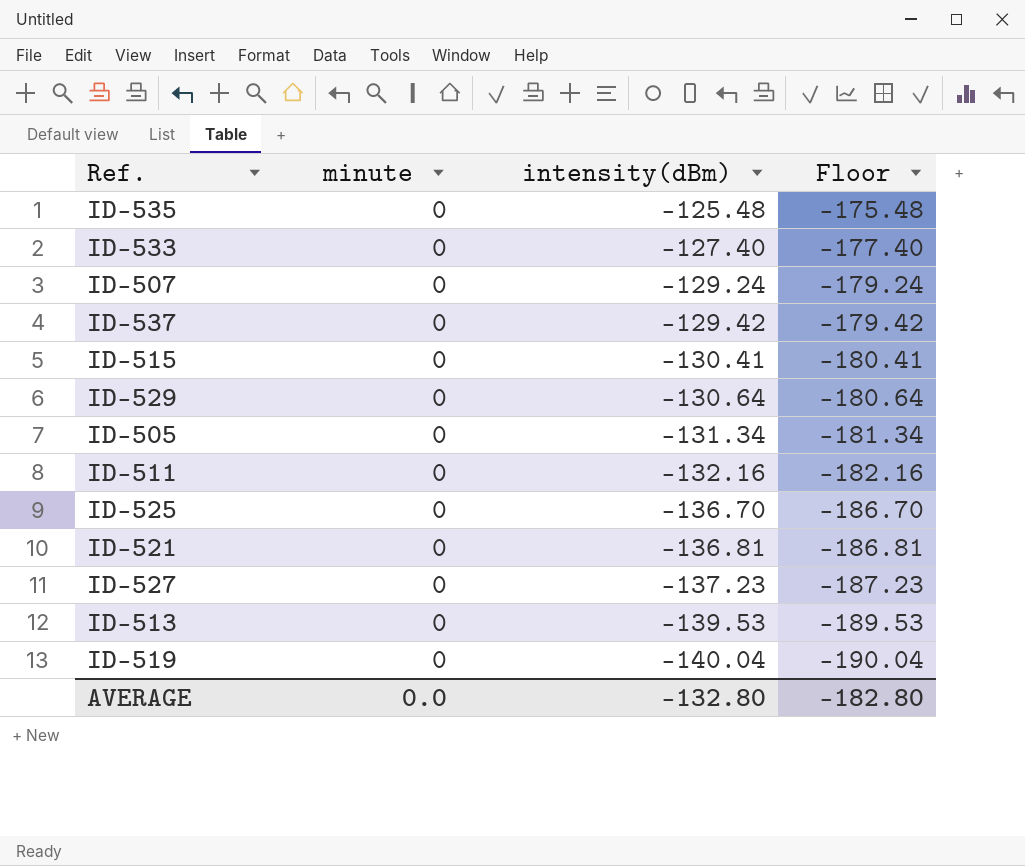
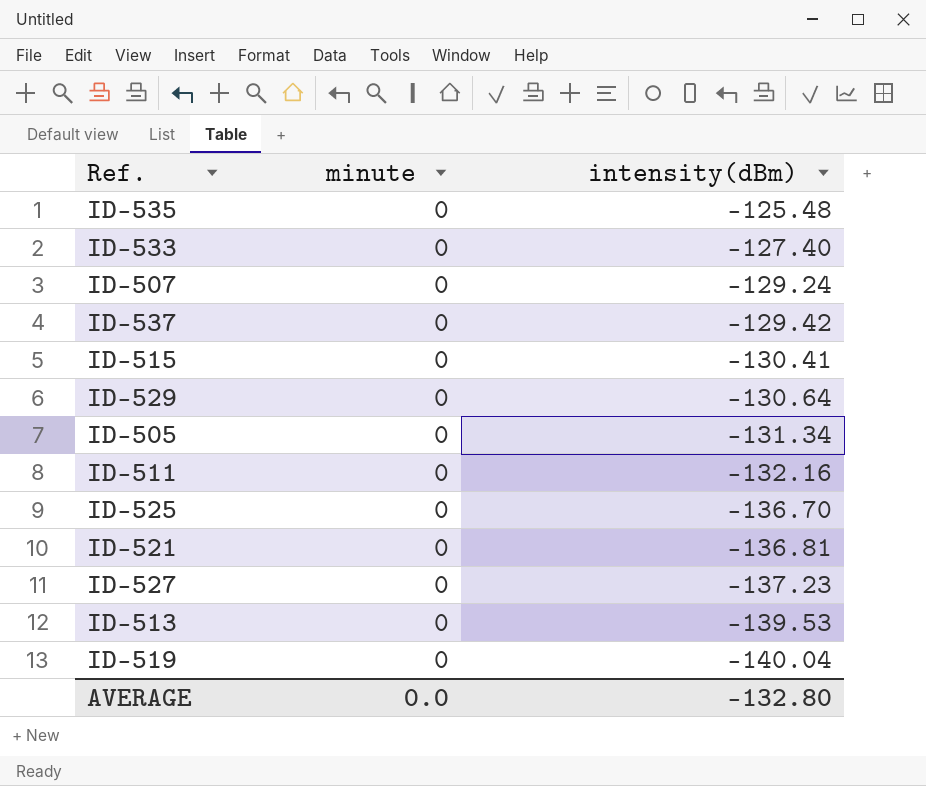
column Floor | formula: [intensity(dBm)] - 50 -> none

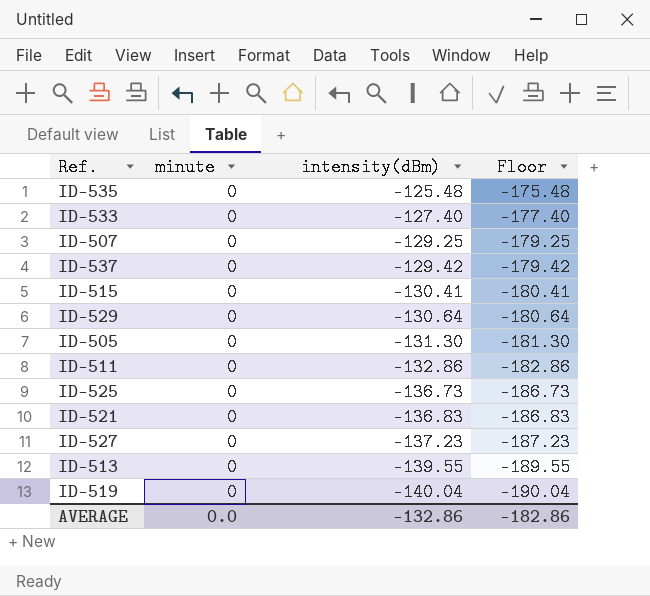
column Floor | formula: none -> [intensity(dBm)] - 50
ID-507 | intensity(dBm): -129.24 -> -129.25
ID-505 | intensity(dBm): -131.34 -> -131.30
ID-511 | intensity(dBm): -132.16 -> -132.86
ID-525 | intensity(dBm): -136.70 -> -136.73
ID-521 | intensity(dBm): -136.81 -> -136.83
ID-513 | intensity(dBm): -139.53 -> -139.55
AVERAGE | intensity(dBm): -132.80 -> -132.86

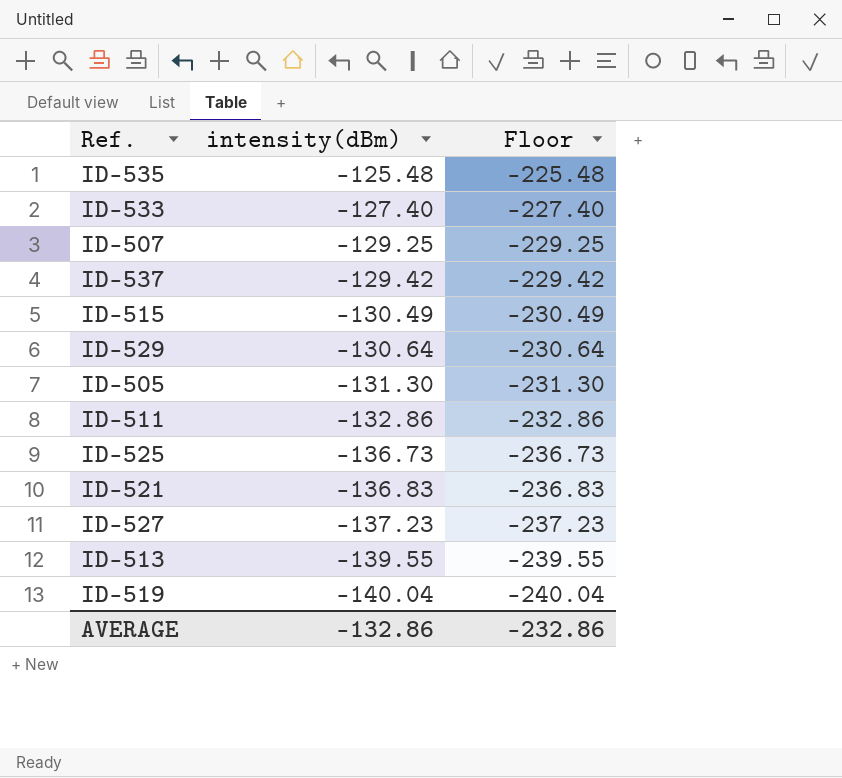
column minute | position: 2 -> none
column Floor | formula: [intensity(dBm)] - 50 -> [intensity(dBm)] - 100
ID-515 | intensity(dBm): -130.41 -> -130.49
AVERAGE | Floor: -182.86 -> -232.86

